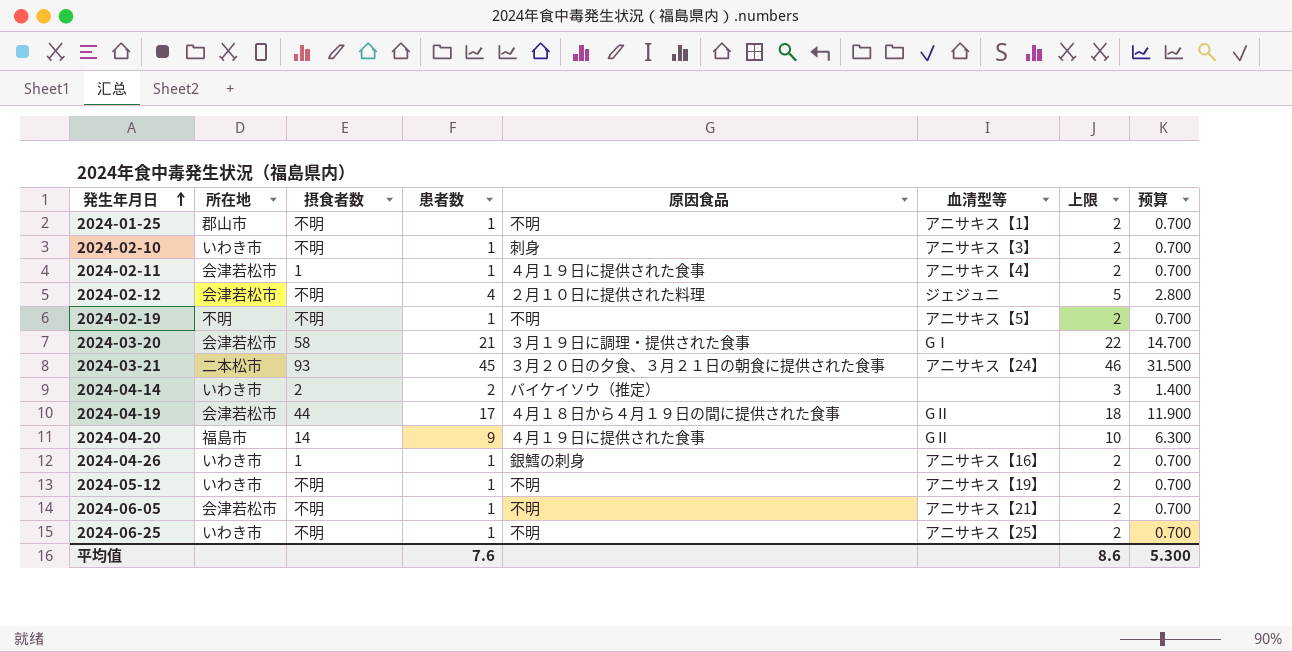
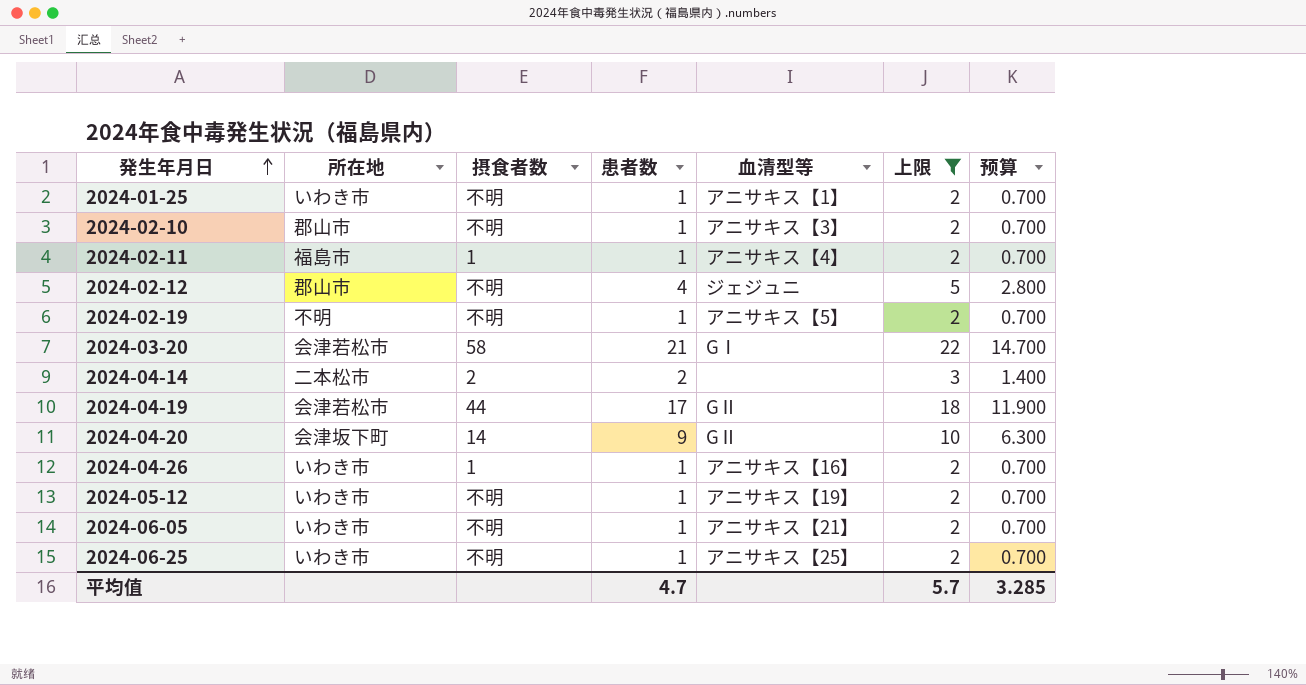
filter: none -> 上限 != 46
column 原因食品 | position: 5 -> none
2024-01-25 | 所在地: 郡山市 -> いわき市
2024-02-10 | 所在地: いわき市 -> 郡山市
2024-02-11 | 所在地: 会津若松市 -> 福島市
2024-02-12 | 所在地: 会津若松市 -> 郡山市
2024-04-14 | 所在地: いわき市 -> 二本松市
2024-04-20 | 所在地: 福島市 -> 会津坂下町
2024-06-05 | 所在地: 会津若松市 -> いわき市
平均值 | 患者数: 7.6 -> 4.7
平均值 | 上限: 8.6 -> 5.7
平均值 | 预算: 5.300 -> 3.285

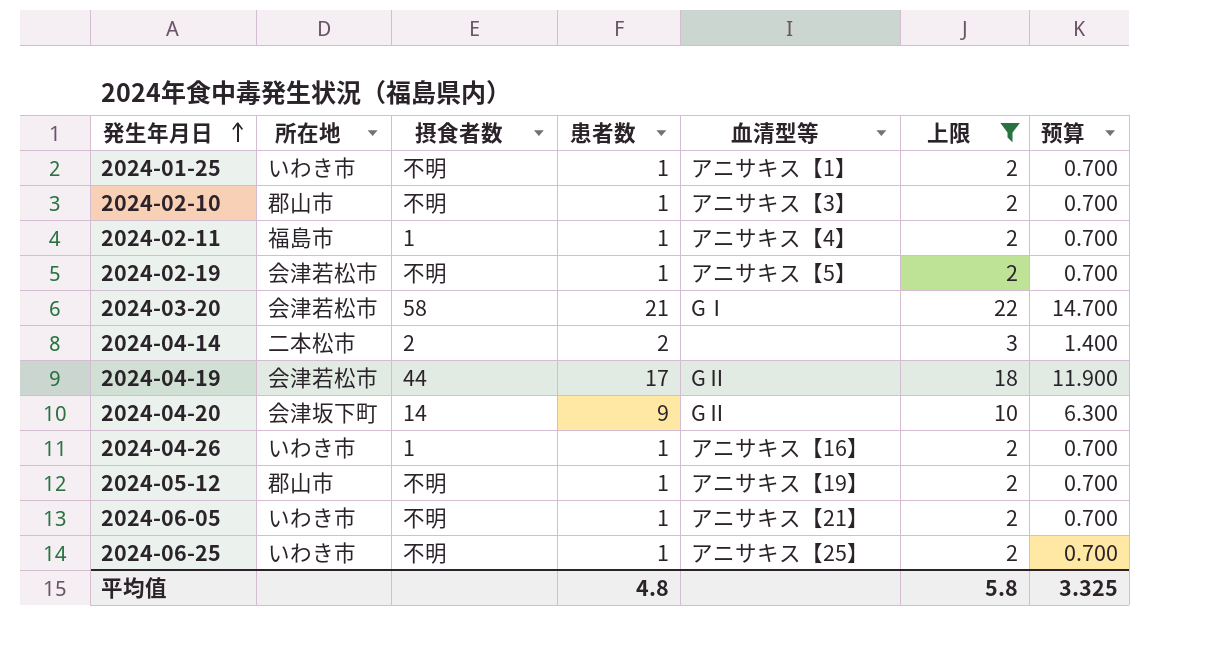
row 2024-02-12: 郡山市 | 不明 | 4 | ジェジュニ | 5 | 2.800 -> none
2024-02-19 | 所在地: 不明 -> 会津若松市
2024-05-12 | 所在地: いわき市 -> 郡山市
平均值 | 患者数: 4.7 -> 4.8
平均值 | 上限: 5.7 -> 5.8
平均值 | 预算: 3.285 -> 3.325

